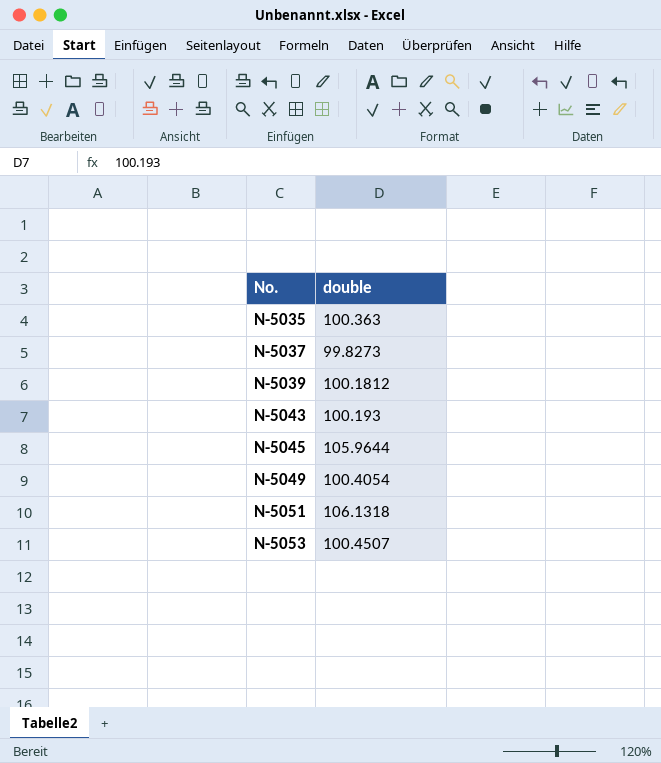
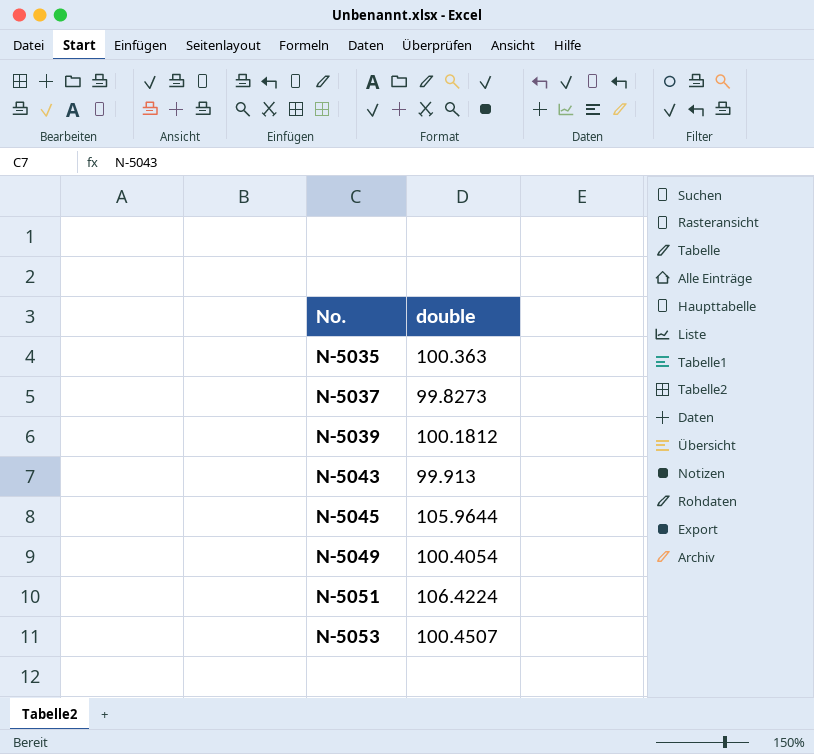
N-5043 | double: 100.193 -> 99.913
N-5051 | double: 106.1318 -> 106.4224

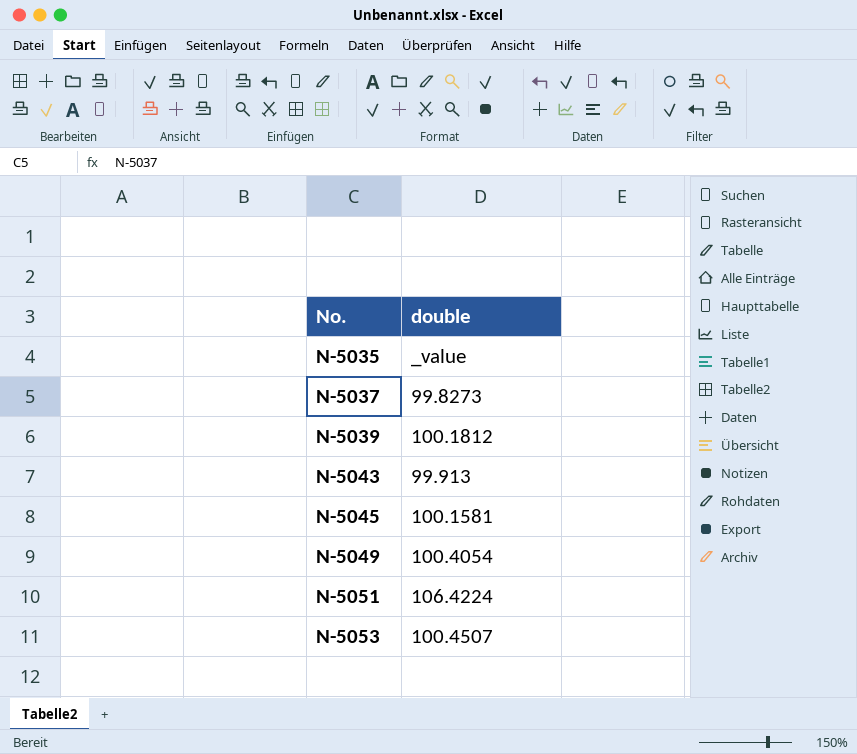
N-5035 | double: 100.363 -> _value
N-5045 | double: 105.9644 -> 100.1581

